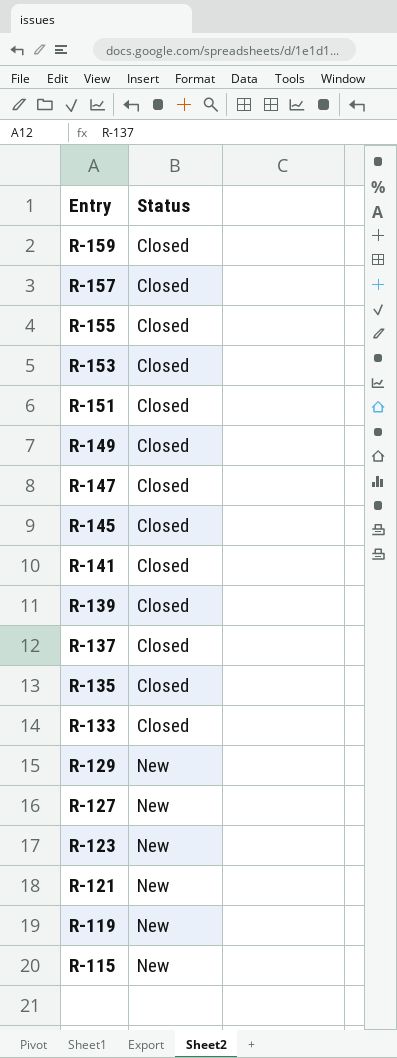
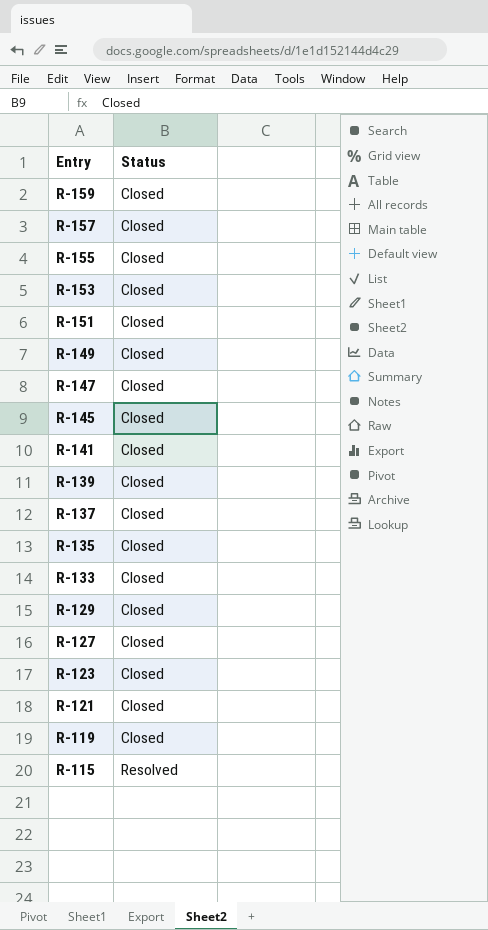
R-129 | Status: New -> Closed
R-127 | Status: New -> Closed
R-123 | Status: New -> Closed
R-121 | Status: New -> Closed
R-119 | Status: New -> Closed
R-115 | Status: New -> Resolved

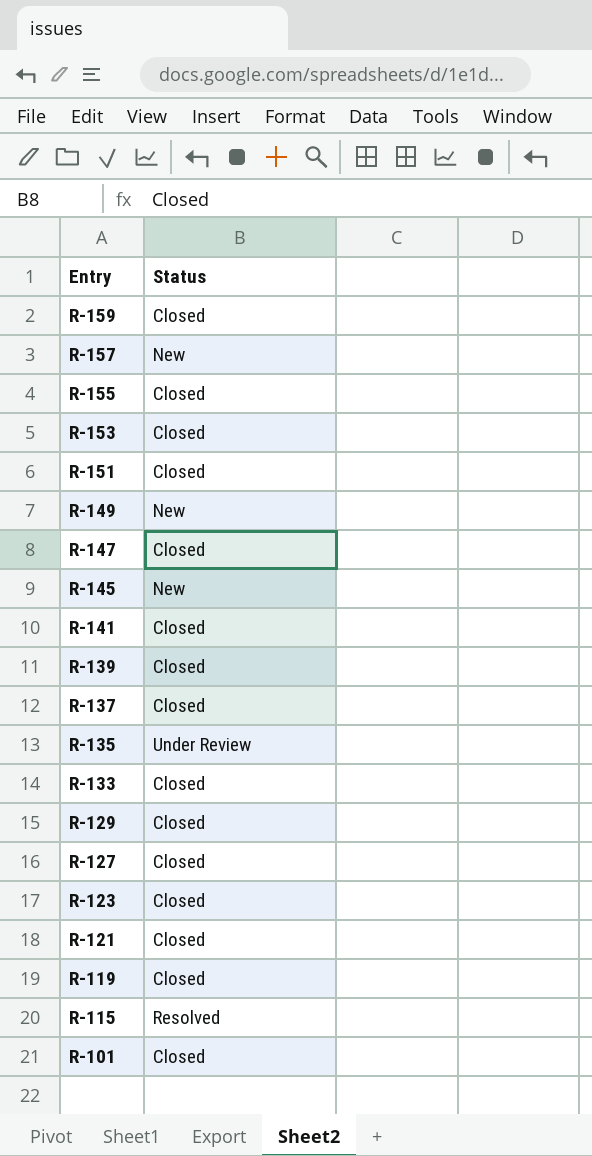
R-157 | Status: Closed -> New
R-149 | Status: Closed -> New
R-145 | Status: Closed -> New
R-135 | Status: Closed -> Under Review
row R-101: none -> Closed

